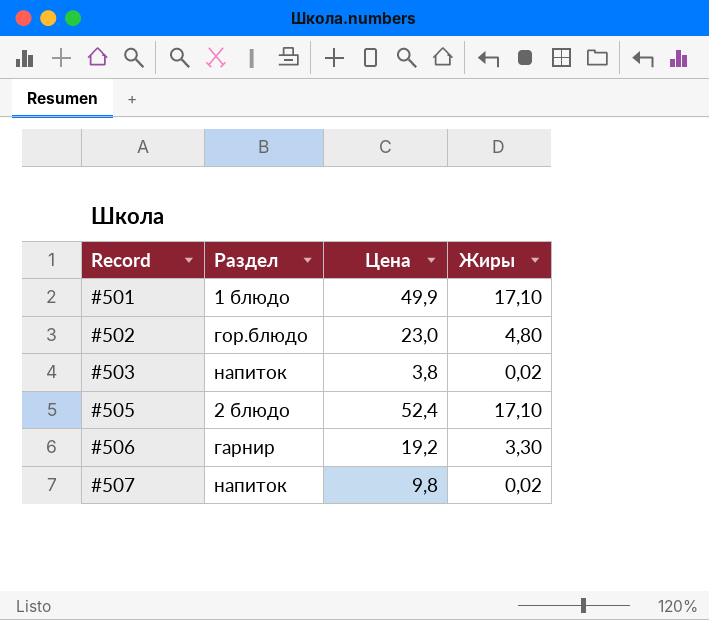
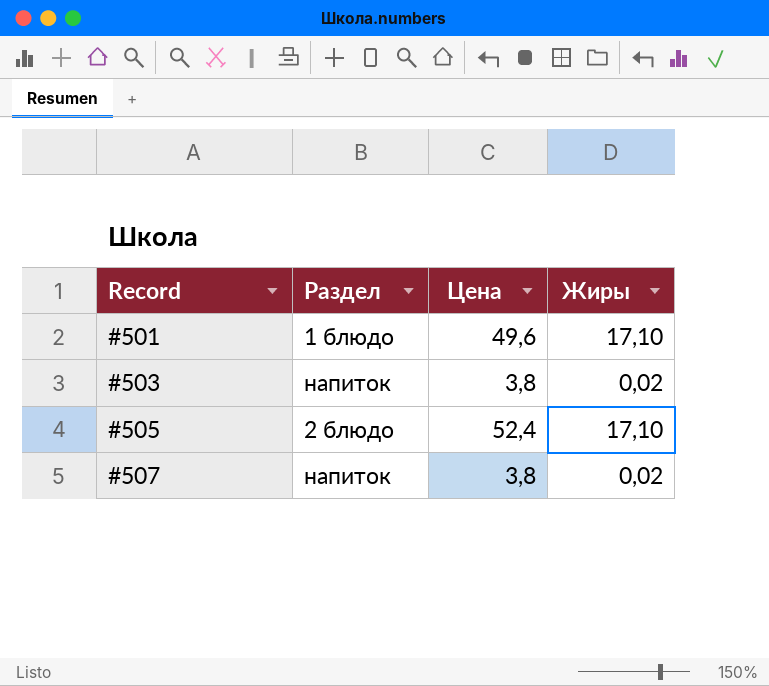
row #502: гор.блюдо | 23,0 | 4,80 -> none
row #506: гарнир | 19,2 | 3,30 -> none
#501 | Цена: 49,9 -> 49,6
#507 | Цена: 9,8 -> 3,8

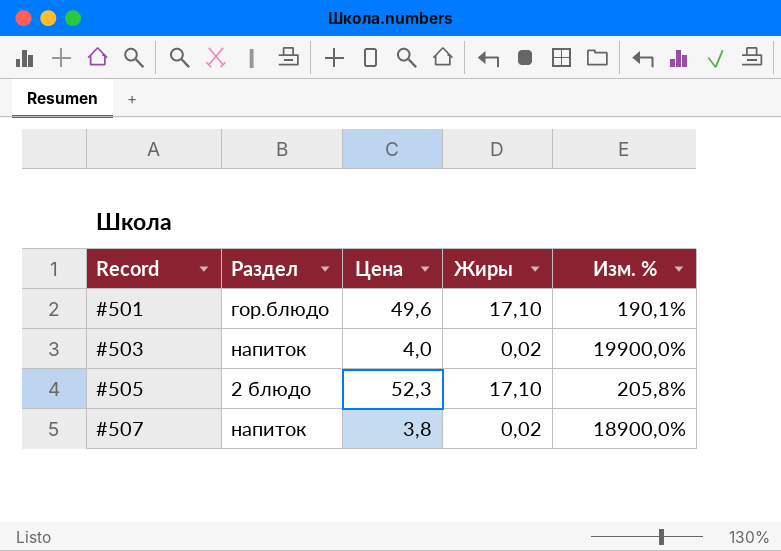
column Изм. % | formula: none -> ([Цена] - [Жиры]) / [Жиры]
#501 | Раздел: 1 блюдо -> гор.блюдо
#503 | Цена: 3,8 -> 4,0
#505 | Цена: 52,4 -> 52,3

